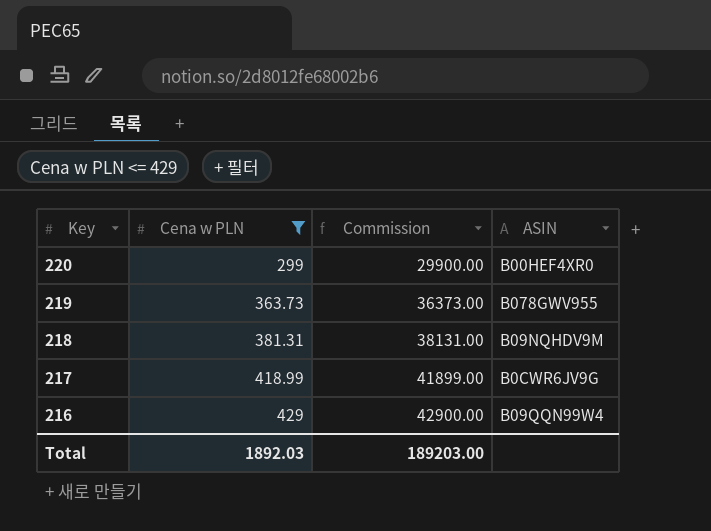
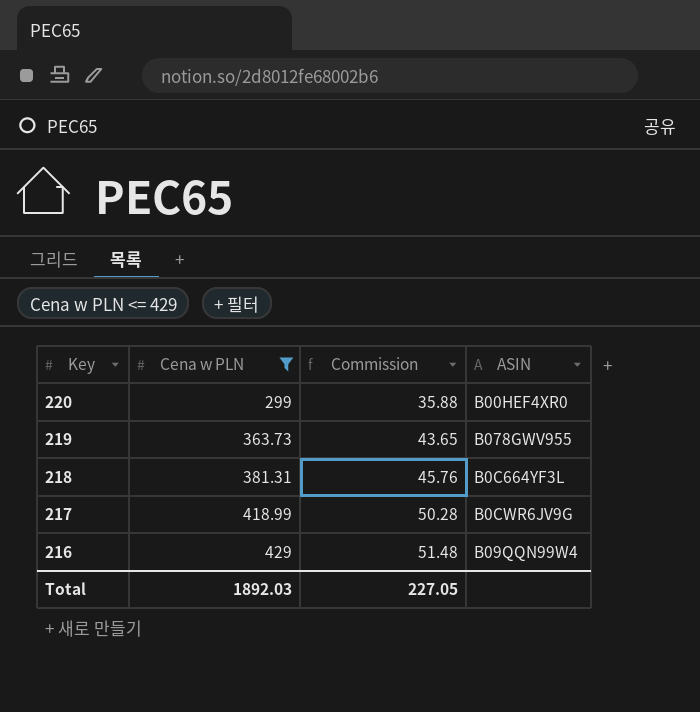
column Commission | formula: [Cena w PLN] * 100 -> [Cena w PLN] * 0.12
218 | ASIN: B09NQHDV9M -> B0C664YF3L
Total | Commission: 189203.00 -> 227.05

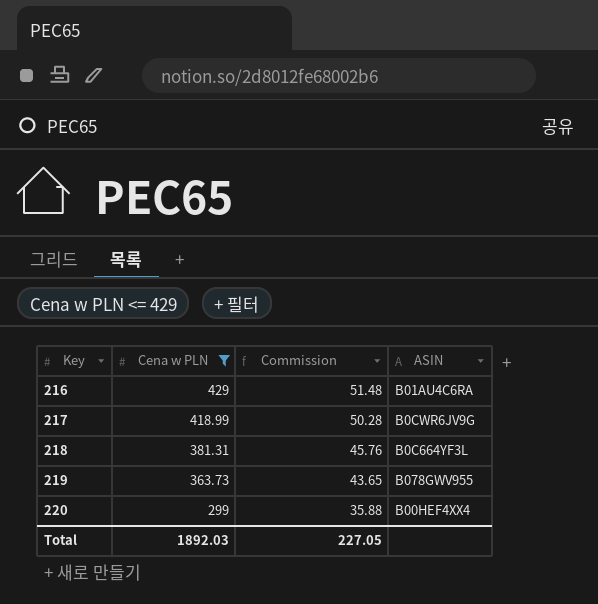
row order: Key descending -> Key ascending
216 | ASIN: B09QQN99W4 -> B01AU4C6RA
220 | ASIN: B00HEF4XR0 -> B00HEF4XX4

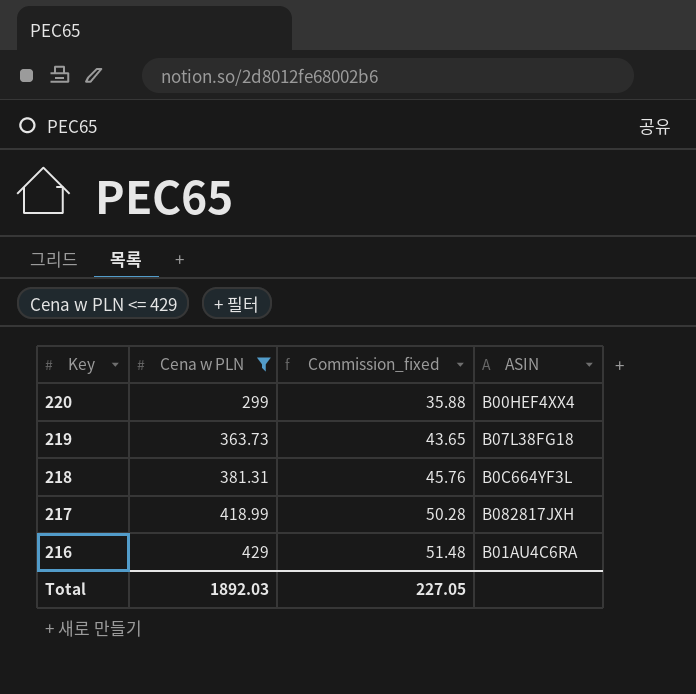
row order: Key ascending -> Key descending
column name: Commission -> Commission_fixed
219 | ASIN: B078GWV955 -> B07L38FG18
217 | ASIN: B0CWR6JV9G -> B082817JXH

